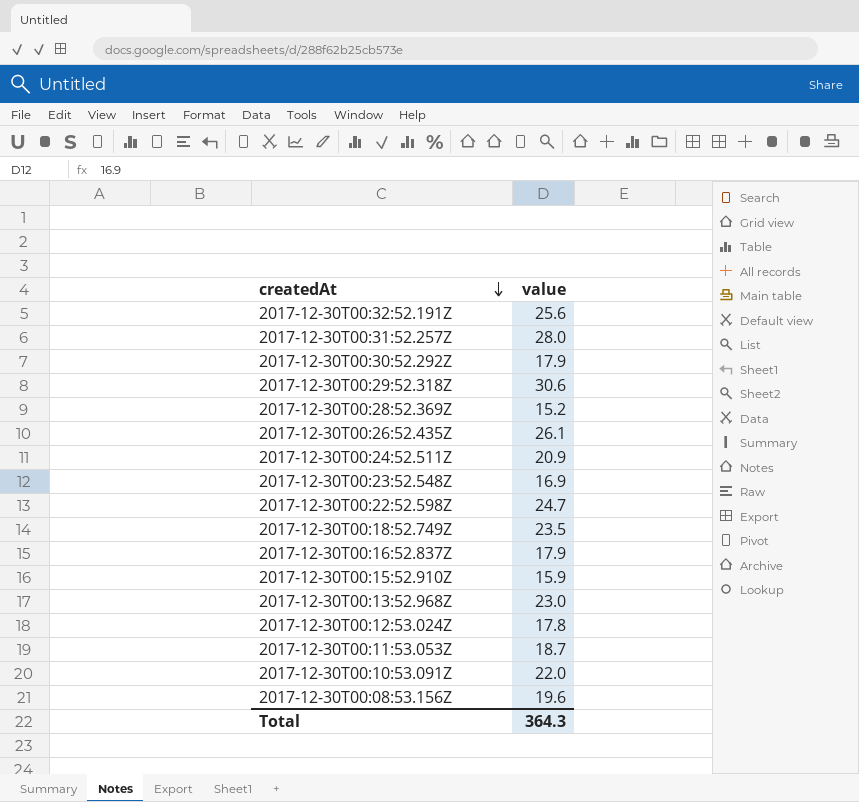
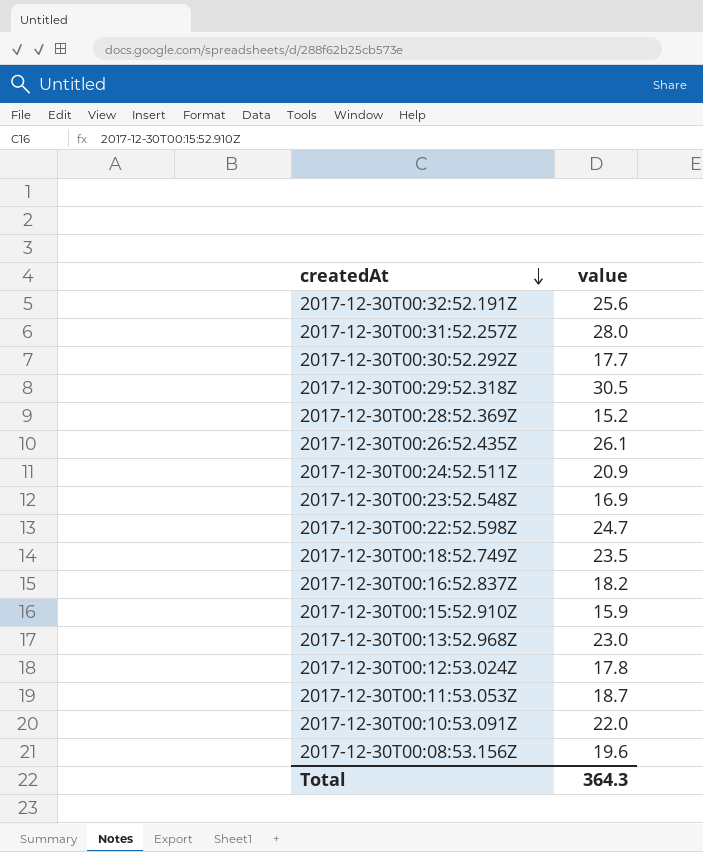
2017-12-30T00:30:52.292Z | value: 17.9 -> 17.7
2017-12-30T00:29:52.318Z | value: 30.6 -> 30.5
2017-12-30T00:16:52.837Z | value: 17.9 -> 18.2

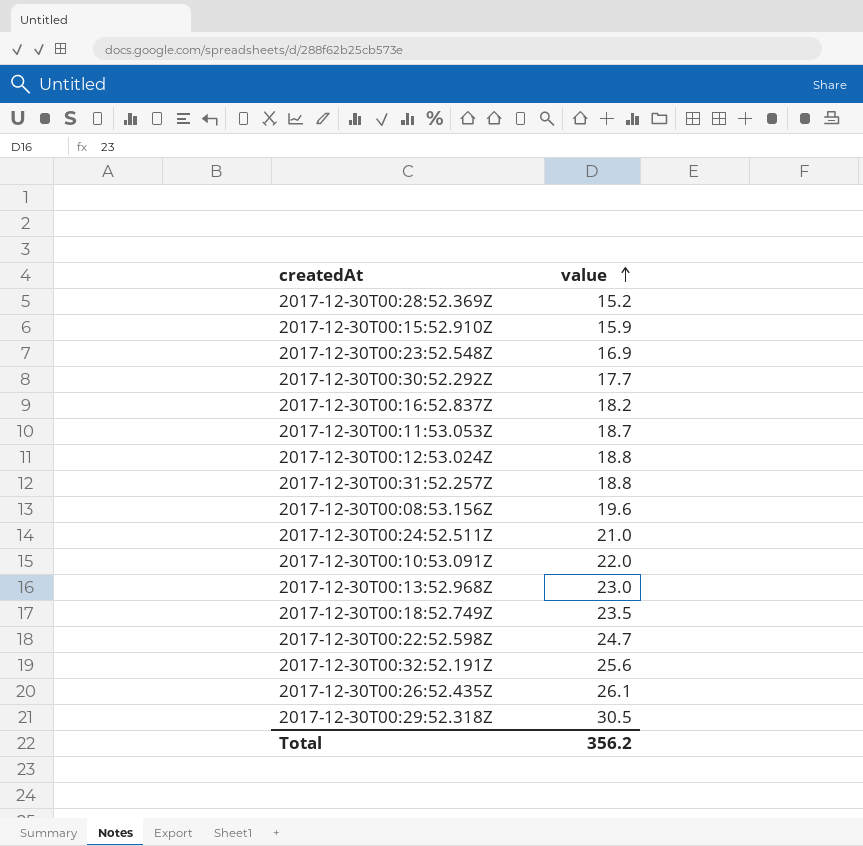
row order: createdAt descending -> value ascending
2017-12-30T00:12:53.024Z | value: 17.8 -> 18.8
2017-12-30T00:31:52.257Z | value: 28.0 -> 18.8
2017-12-30T00:24:52.511Z | value: 20.9 -> 21.0
Total | value: 364.3 -> 356.2

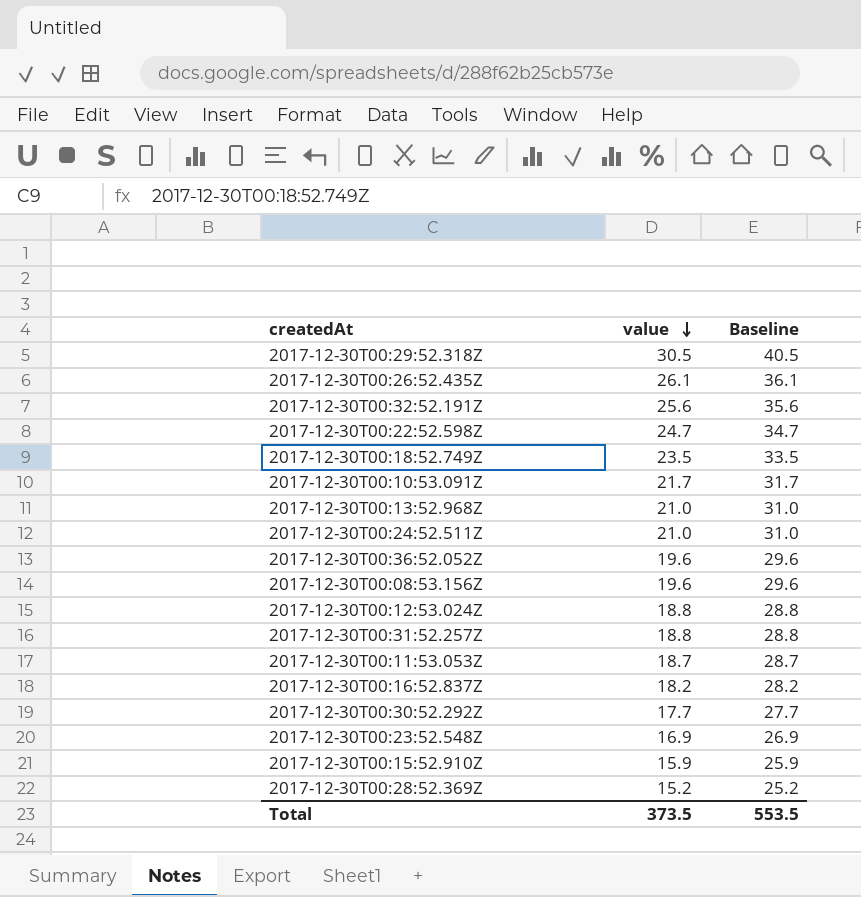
row order: value ascending -> value descending
column Baseline | formula: none -> [value] + 10
2017-12-30T00:10:53.091Z | value: 22.0 -> 21.7
2017-12-30T00:13:52.968Z | value: 23.0 -> 21.0
row 2017-12-30T00:36:52.052Z: none -> 19.6 | 29.6
Total | value: 356.2 -> 373.5

